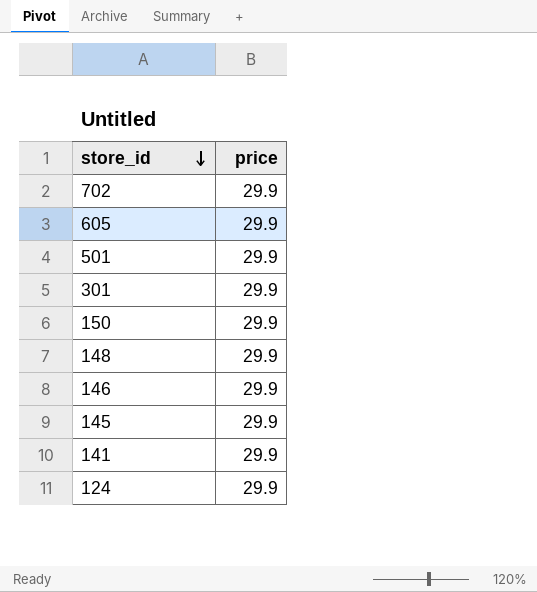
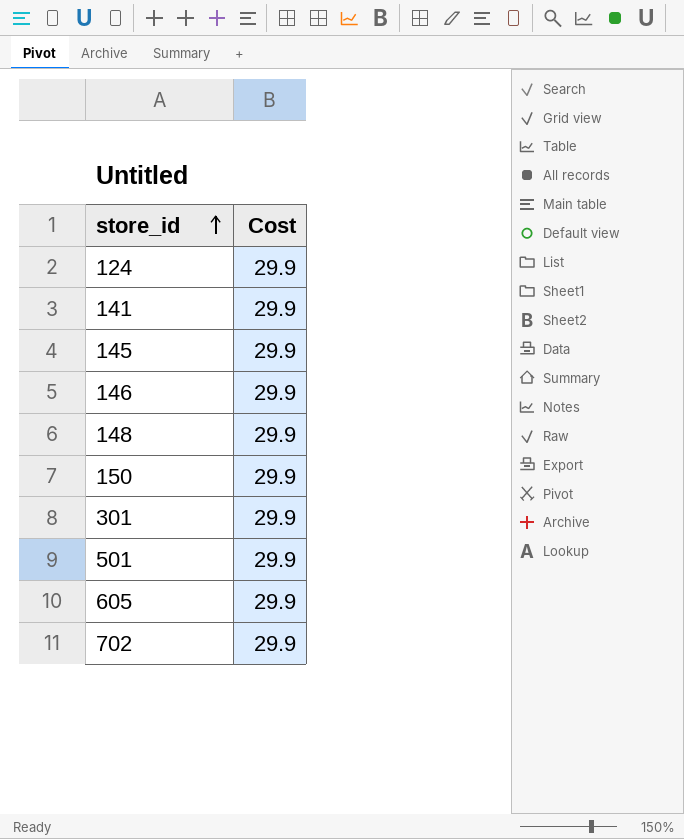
row order: store_id descending -> store_id ascending
column name: price -> Cost

